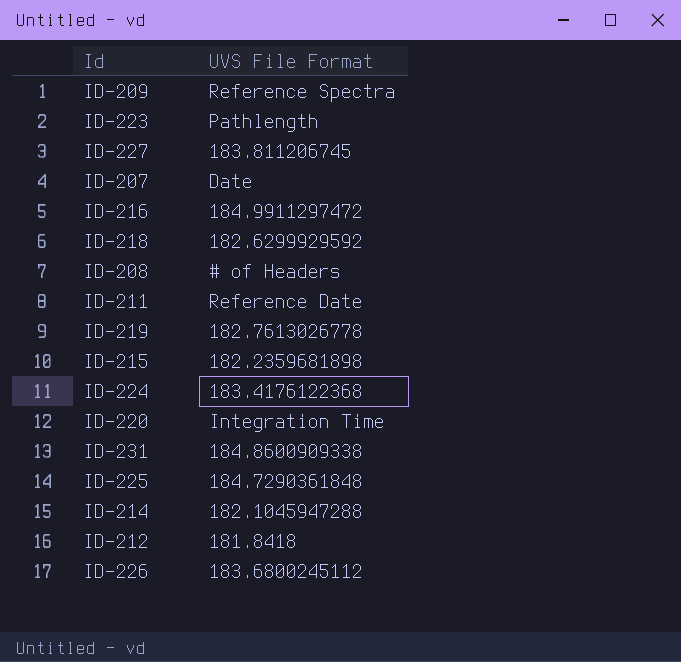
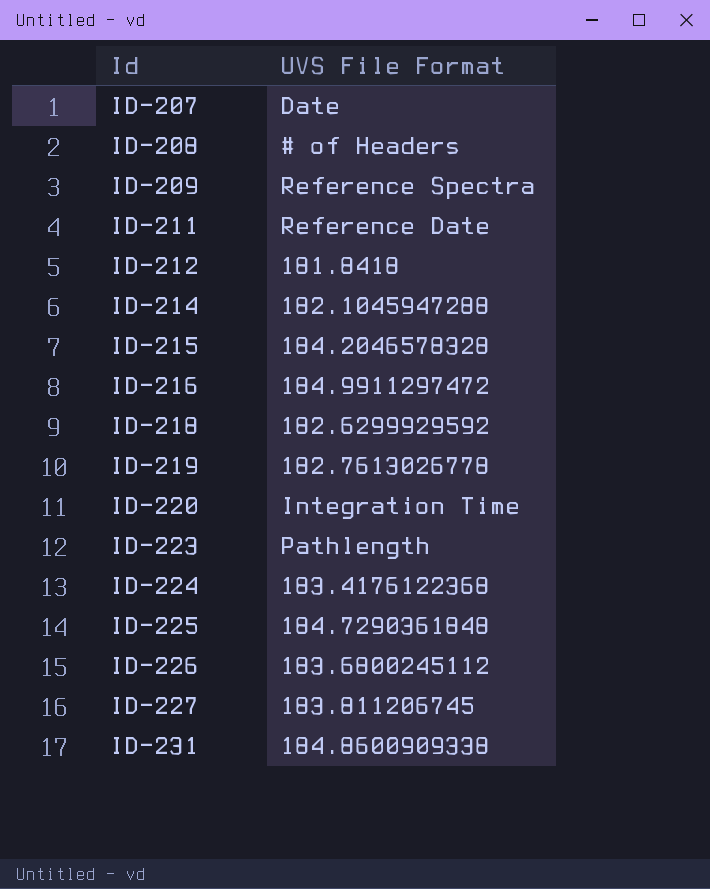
row order: none -> Id ascending
ID-215 | UVS File Format: 182.2359681898 -> 184.2046578328

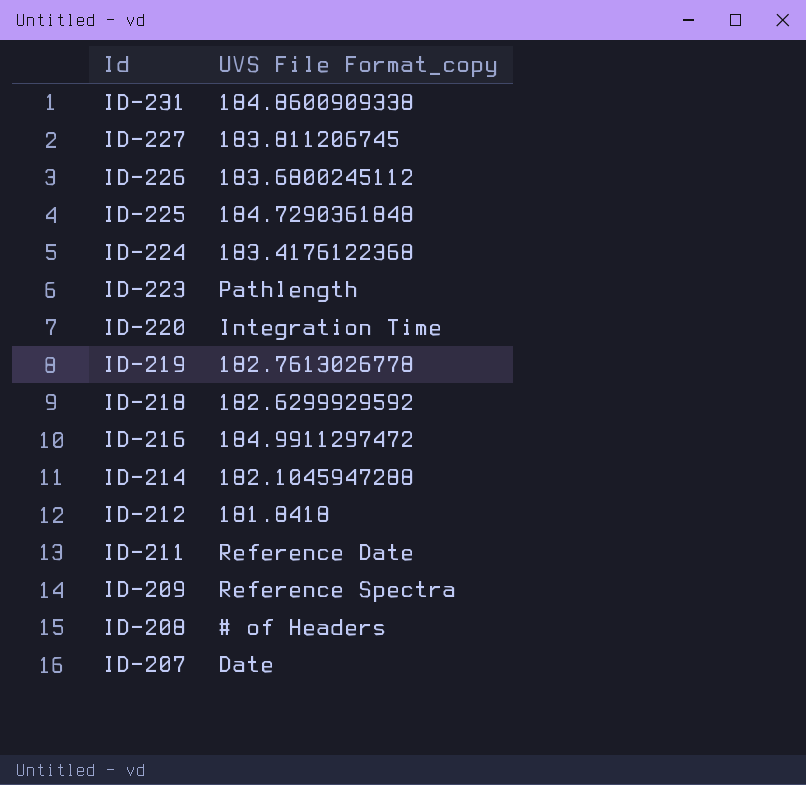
row order: Id ascending -> Id descending
column name: UVS File Format -> UVS File Format_copy
row ID-215: 184.2046578328 -> none

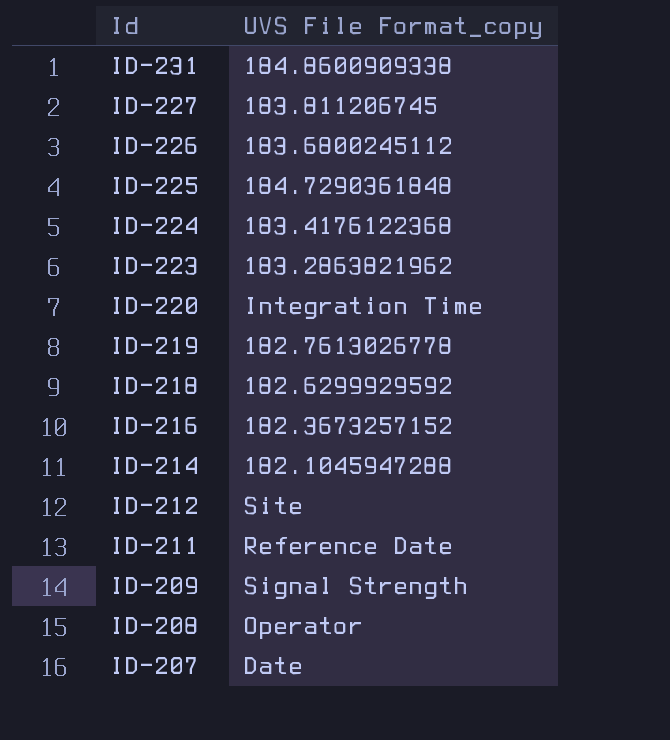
ID-223 | UVS File Format_copy: Pathlength -> 183.2863821962
ID-216 | UVS File Format_copy: 184.9911297472 -> 182.3673257152
ID-212 | UVS File Format_copy: 181.8418 -> Site
ID-209 | UVS File Format_copy: Reference Spectra -> Signal Strength
ID-208 | UVS File Format_copy: # of Headers -> Operator

